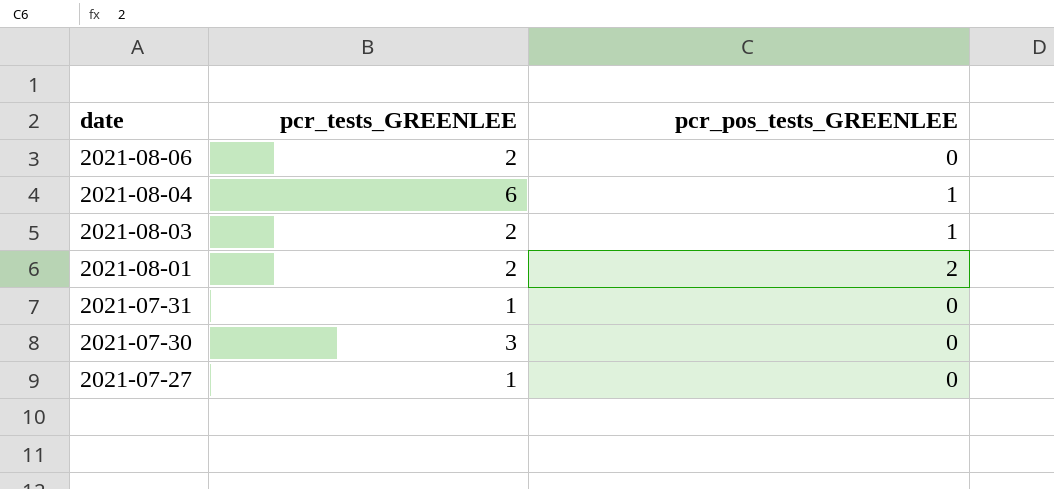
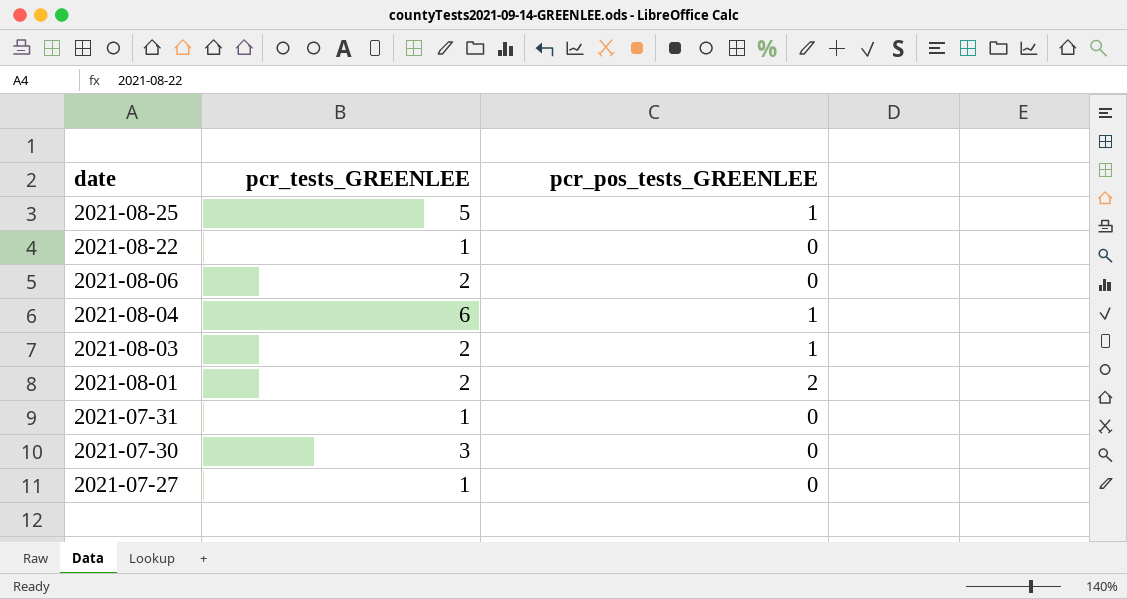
row 2021-08-25: none -> 5 | 1
row 2021-08-22: none -> 1 | 0

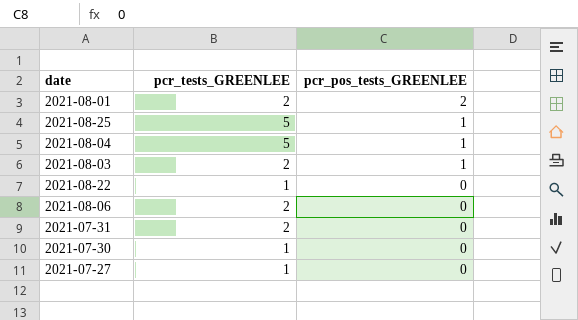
row order: date descending -> pcr_pos_tests_GREENLEE descending
2021-08-04 | pcr_tests_GREENLEE: 6 -> 5
2021-07-31 | pcr_tests_GREENLEE: 1 -> 2
2021-07-30 | pcr_tests_GREENLEE: 3 -> 1

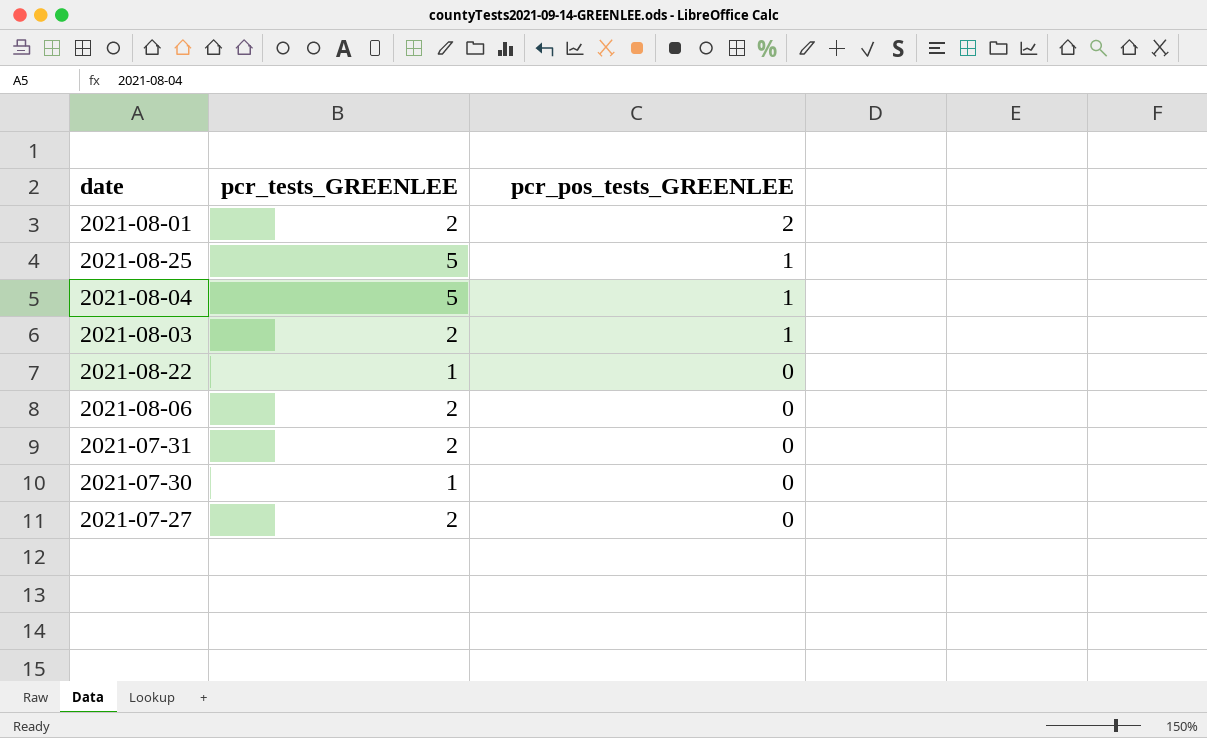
2021-07-27 | pcr_tests_GREENLEE: 1 -> 2

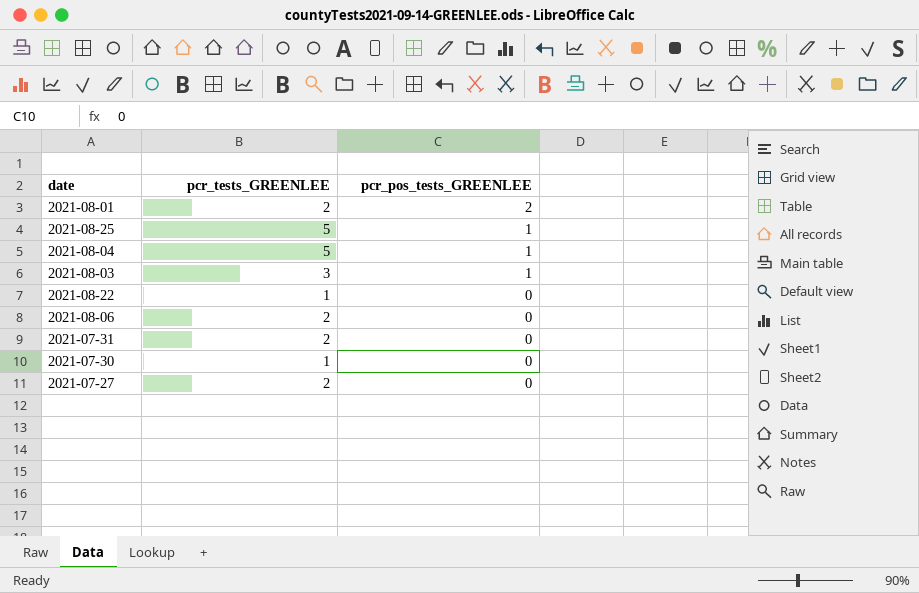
2021-08-03 | pcr_tests_GREENLEE: 2 -> 3

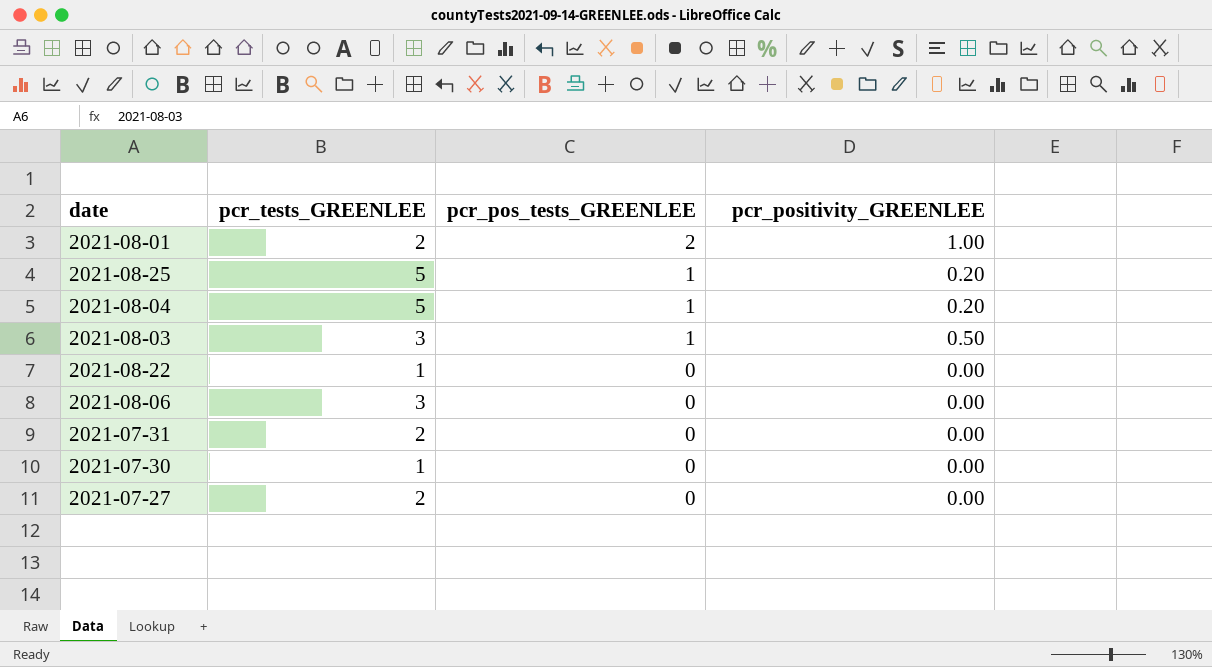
column pcr_positivity_GREENLEE | position: none -> 4
2021-08-06 | pcr_tests_GREENLEE: 2 -> 3

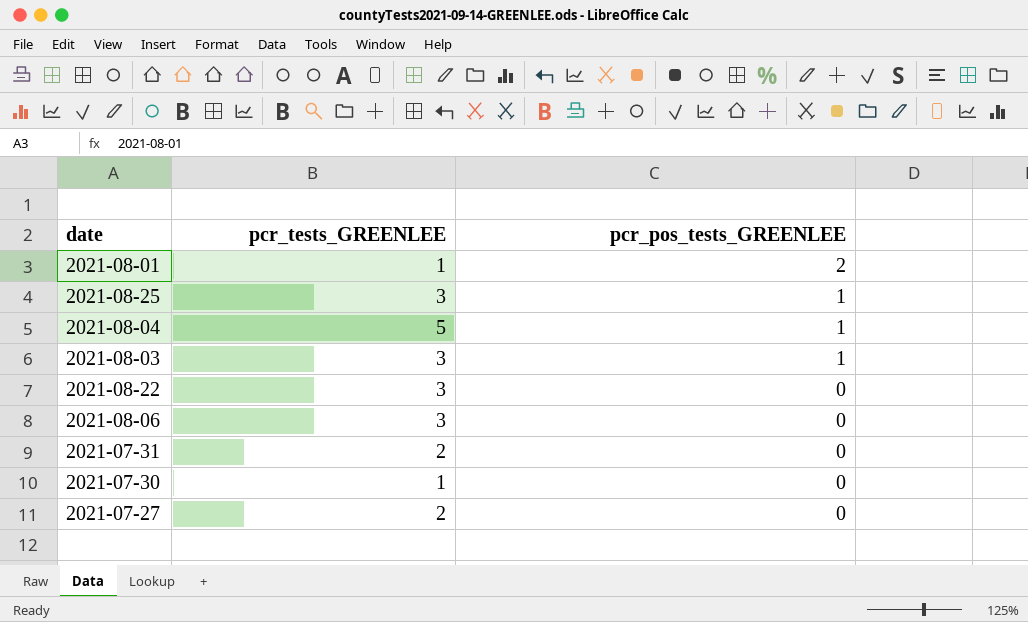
column pcr_positivity_GREENLEE | position: 4 -> none
2021-08-01 | pcr_tests_GREENLEE: 2 -> 1
2021-08-25 | pcr_tests_GREENLEE: 5 -> 3
2021-08-22 | pcr_tests_GREENLEE: 1 -> 3

